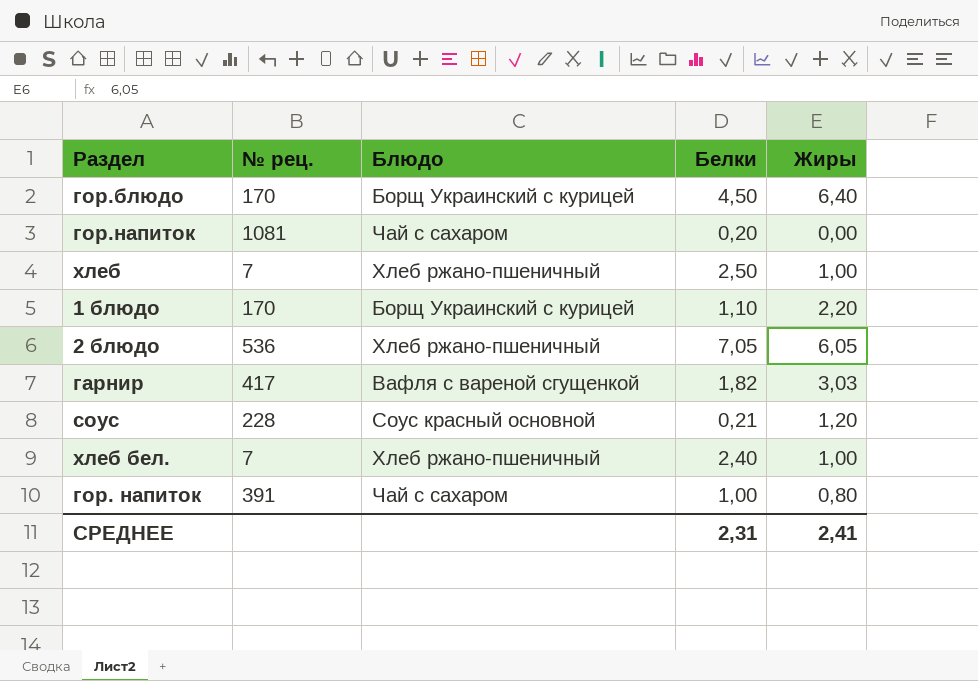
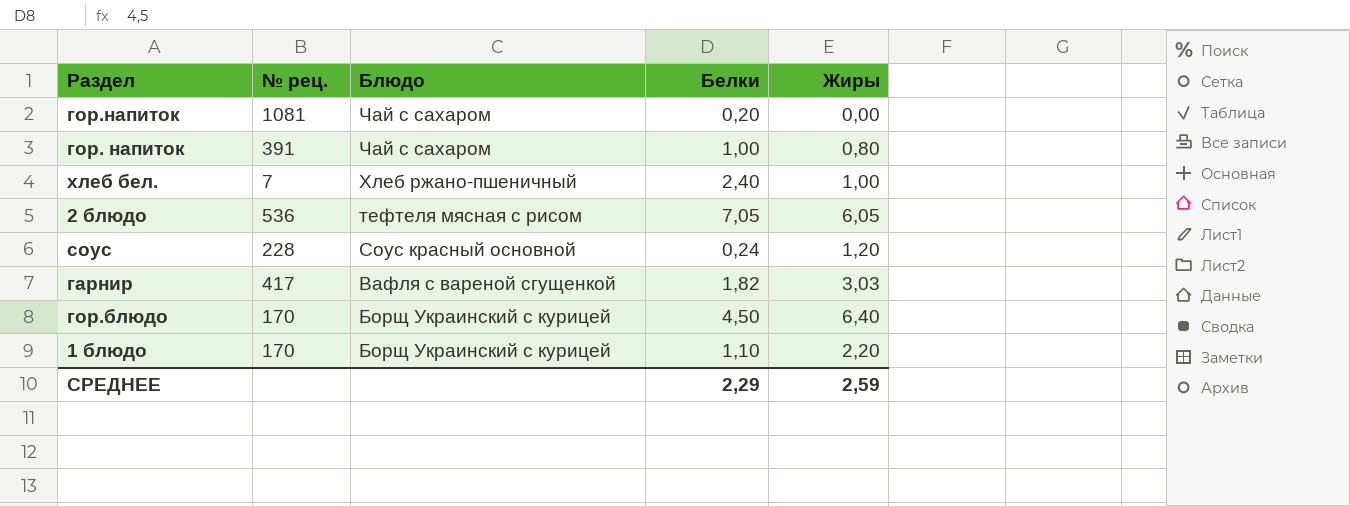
row order: none -> Блюдо descending
row хлеб: 7 | Хлеб ржано-пшеничный | 2,50 | 1,00 -> none
2 блюдо | Блюдо: Хлеб ржано-пшеничный -> тефтеля мясная с рисом
соус | Белки: 0,21 -> 0,24
СРЕДНЕЕ | Белки: 2,31 -> 2,29
СРЕДНЕЕ | Жиры: 2,41 -> 2,59

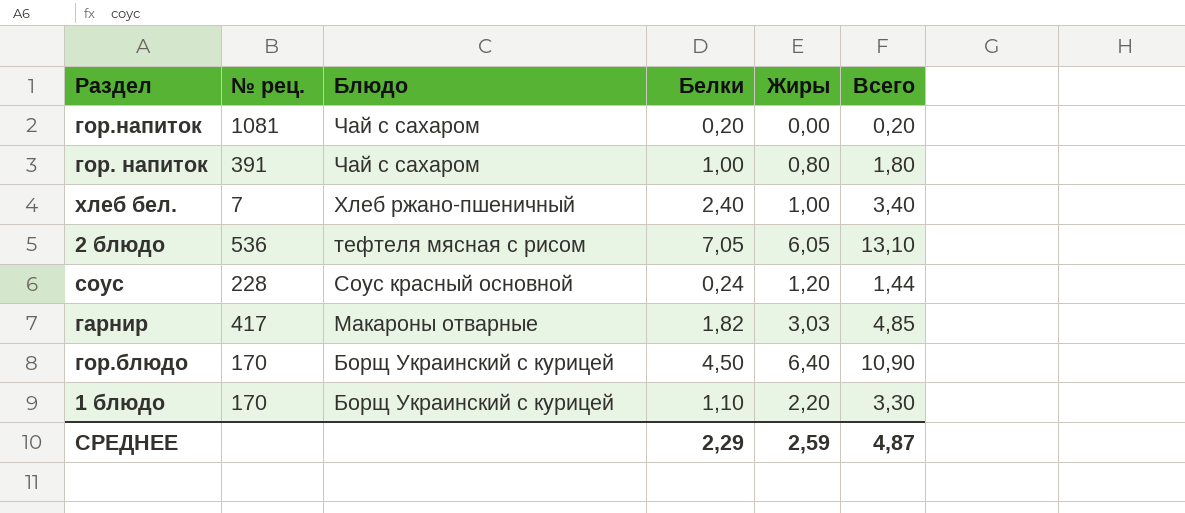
column Всего | formula: none -> [Белки] + [Жиры]
гарнир | Блюдо: Вафля с вареной сгущенкой -> Макароны отварные

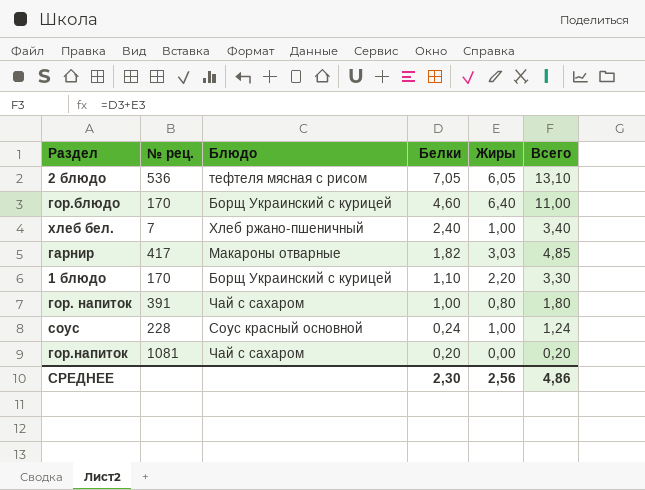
row order: Блюдо descending -> Белки descending
гор.блюдо | Белки: 4,50 -> 4,60
гор.блюдо | Всего: 10,90 -> 11,00
соус | Жиры: 1,20 -> 1,00
соус | Всего: 1,44 -> 1,24
СРЕДНЕЕ | Белки: 2,29 -> 2,30
СРЕДНЕЕ | Жиры: 2,59 -> 2,56
СРЕДНЕЕ | Всего: 4,87 -> 4,86

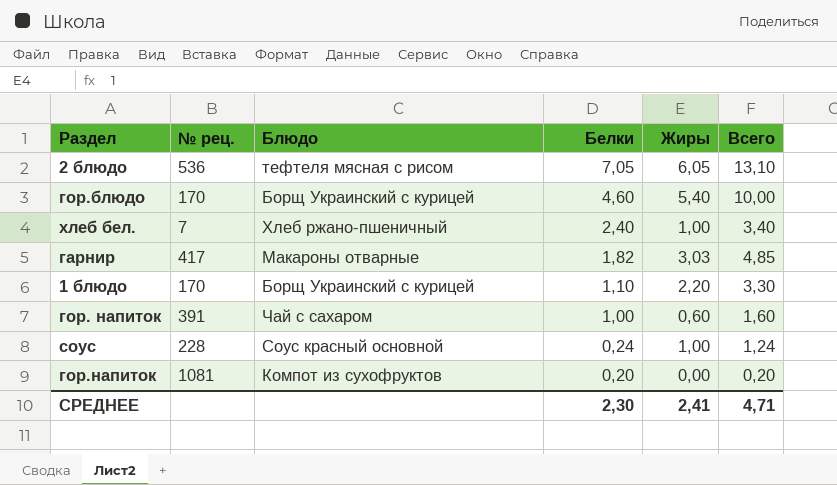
гор.блюдо | Жиры: 6,40 -> 5,40
гор.блюдо | Всего: 11,00 -> 10,00
гор. напиток | Жиры: 0,80 -> 0,60
гор. напиток | Всего: 1,80 -> 1,60
гор.напиток | Блюдо: Чай с сахаром -> Компот из сухофруктов
СРЕДНЕЕ | Жиры: 2,56 -> 2,41
СРЕДНЕЕ | Всего: 4,86 -> 4,71

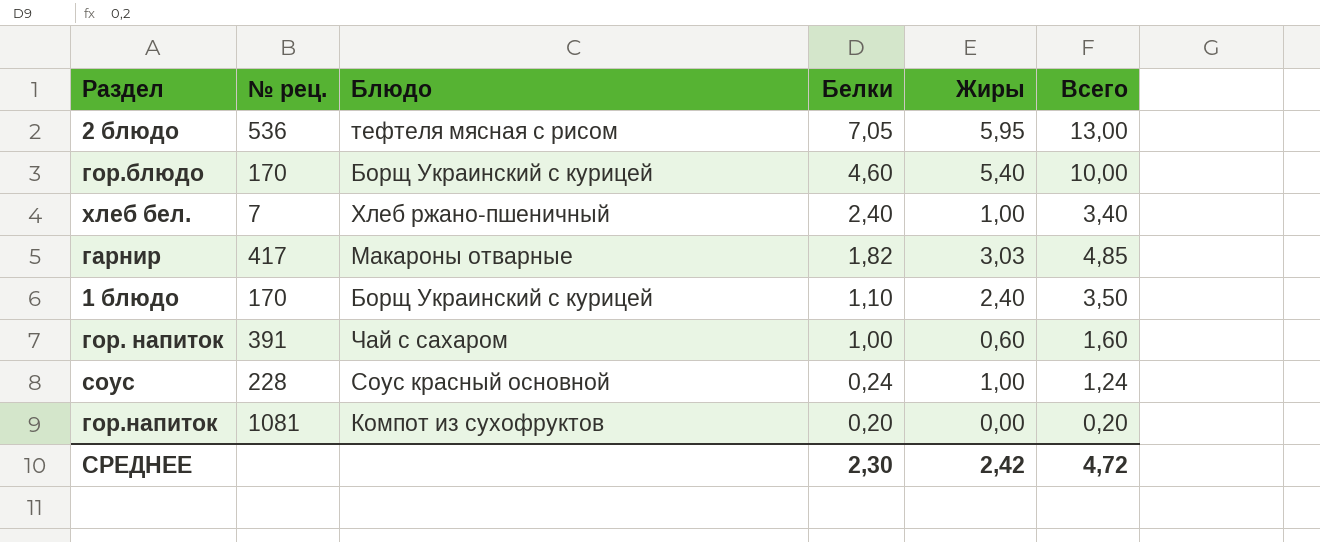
2 блюдо | Жиры: 6,05 -> 5,95
2 блюдо | Всего: 13,10 -> 13,00
1 блюдо | Жиры: 2,20 -> 2,40
1 блюдо | Всего: 3,30 -> 3,50
СРЕДНЕЕ | Жиры: 2,41 -> 2,42
СРЕДНЕЕ | Всего: 4,71 -> 4,72

